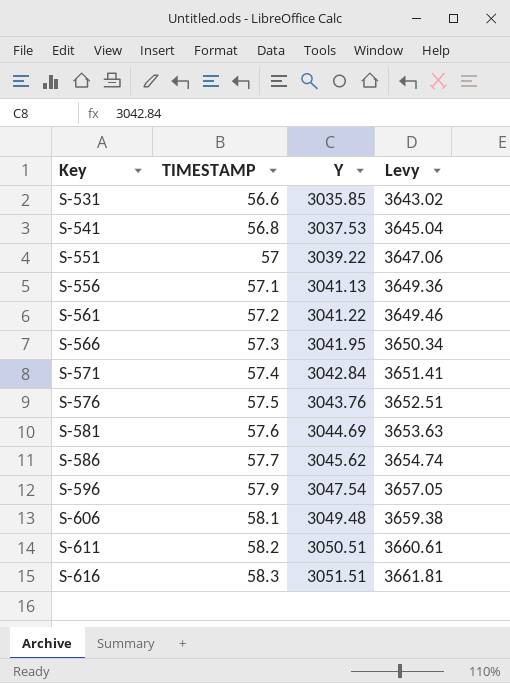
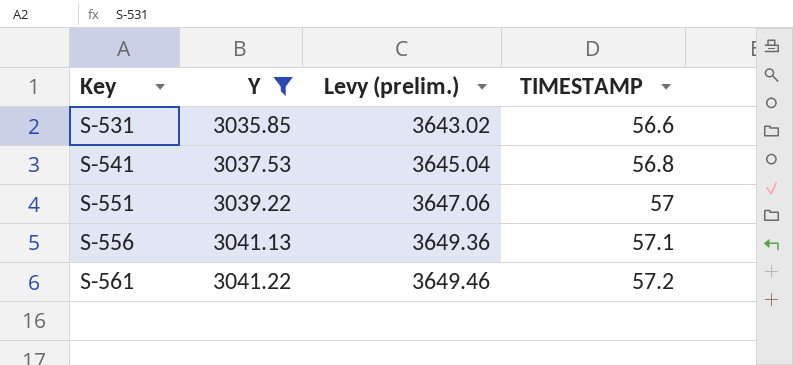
filter: none -> Y <= 3041.22
column name: Levy -> Levy (prelim.)
column TIMESTAMP | position: 2 -> 4

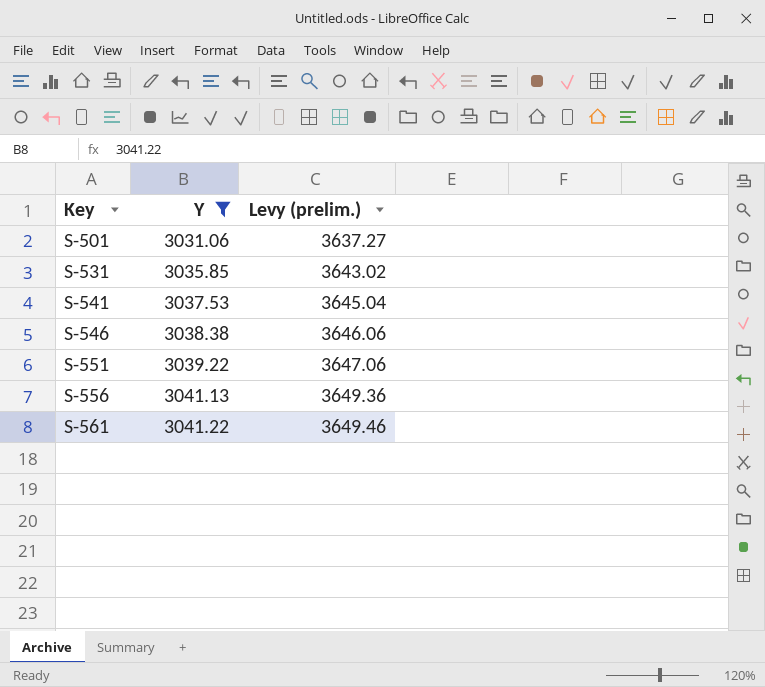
column TIMESTAMP | position: 4 -> none
row S-501: none -> 3031.06 | 3637.27
row S-546: none -> 3038.38 | 3646.06

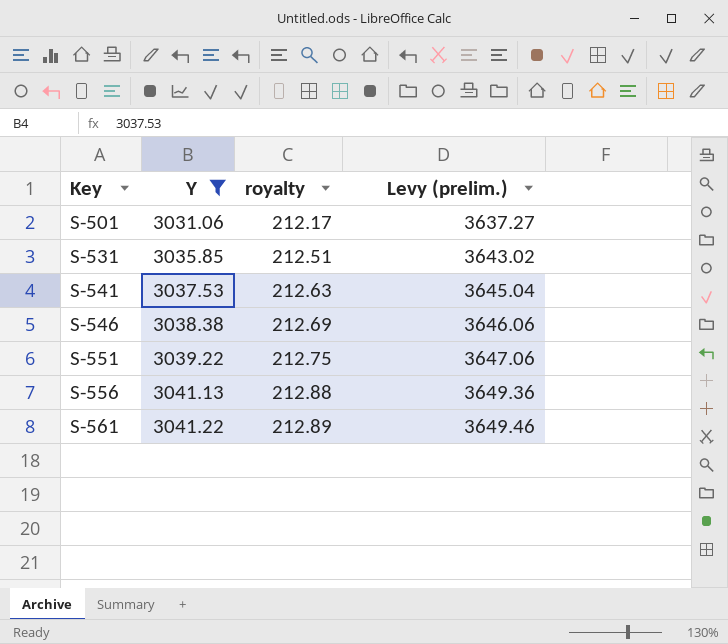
column royalty | formula: none -> [Y] * 0.07

